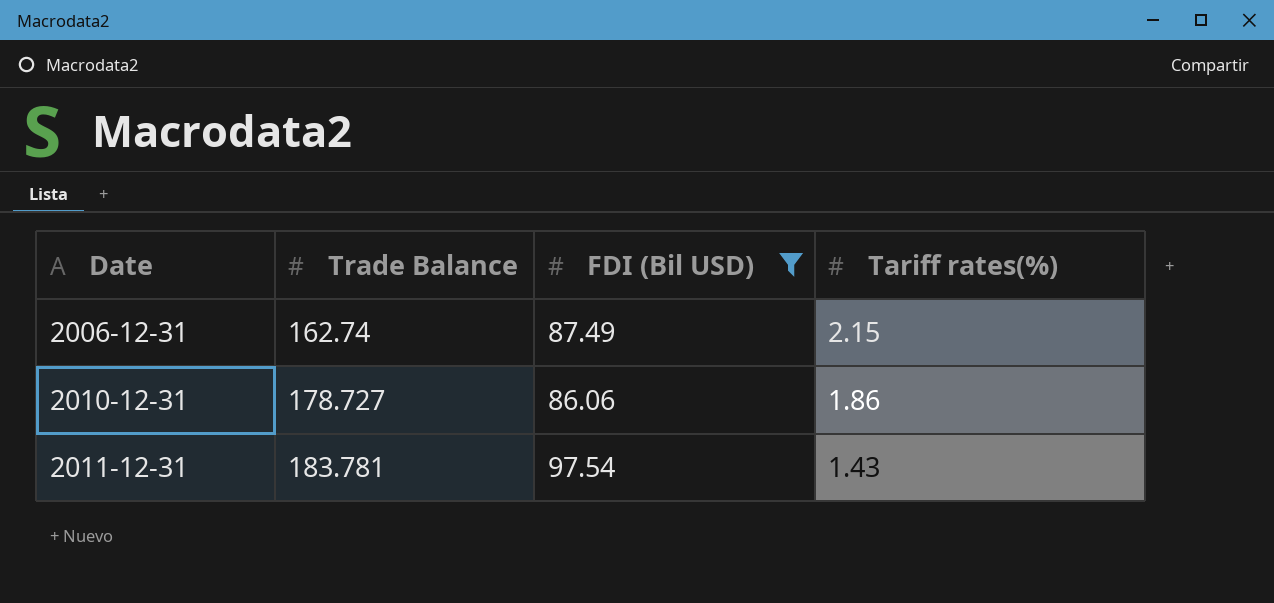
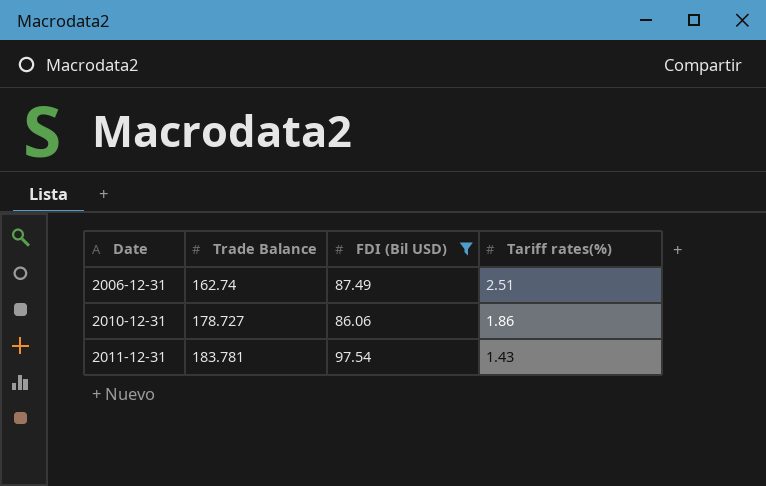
2006-12-31 | Tariff rates(%): 2.15 -> 2.51

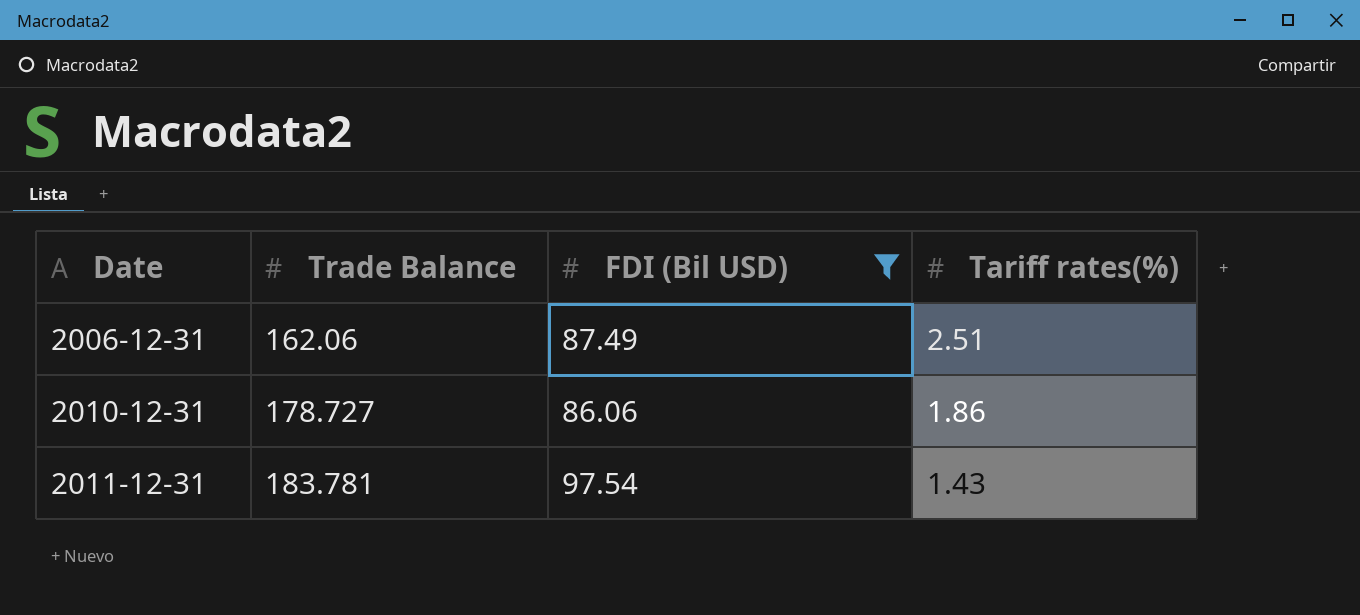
2006-12-31 | Trade Balance: 162.74 -> 162.06

